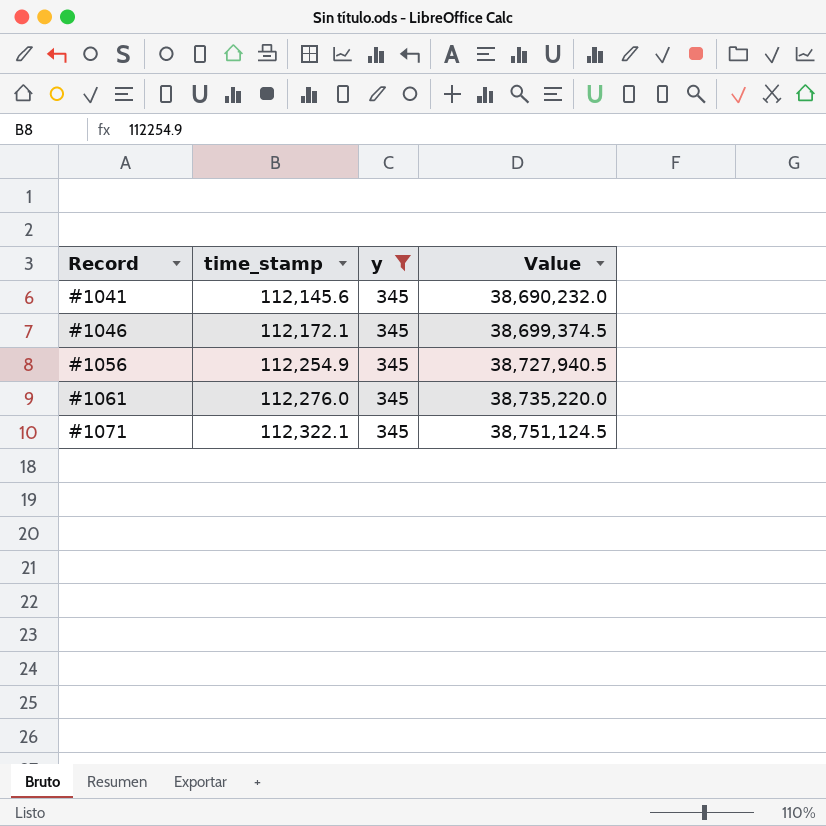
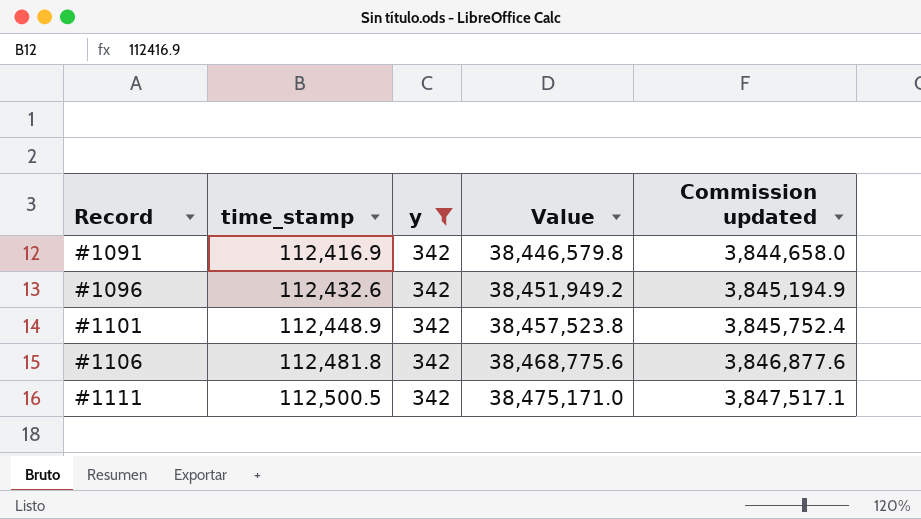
filter: y = 345 -> y = 342
column Commission updated | formula: none -> [Value] * 0.1

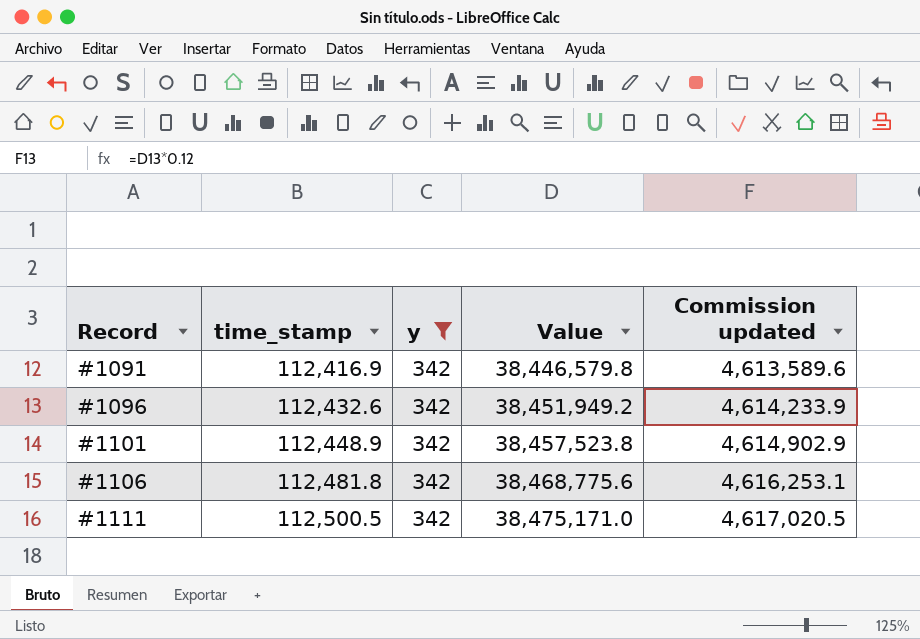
column Commission updated | formula: [Value] * 0.1 -> [Value] * 0.12

